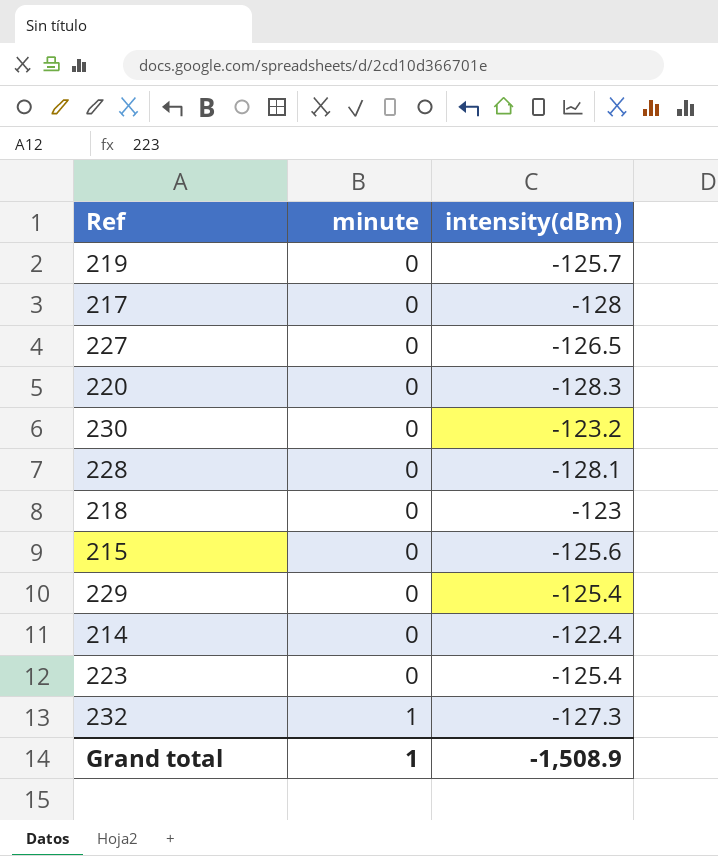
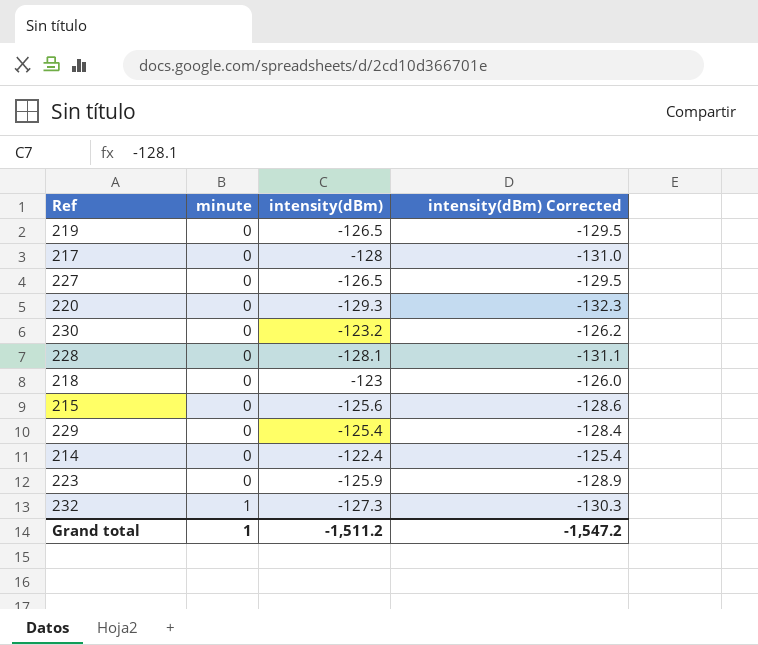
column intensity(dBm) Corrected | formula: none -> [intensity(dBm)] - 3
219 | intensity(dBm): -125.7 -> -126.5
220 | intensity(dBm): -128.3 -> -129.3
223 | intensity(dBm): -125.4 -> -125.9
Grand total | intensity(dBm): -1,508.9 -> -1,511.2

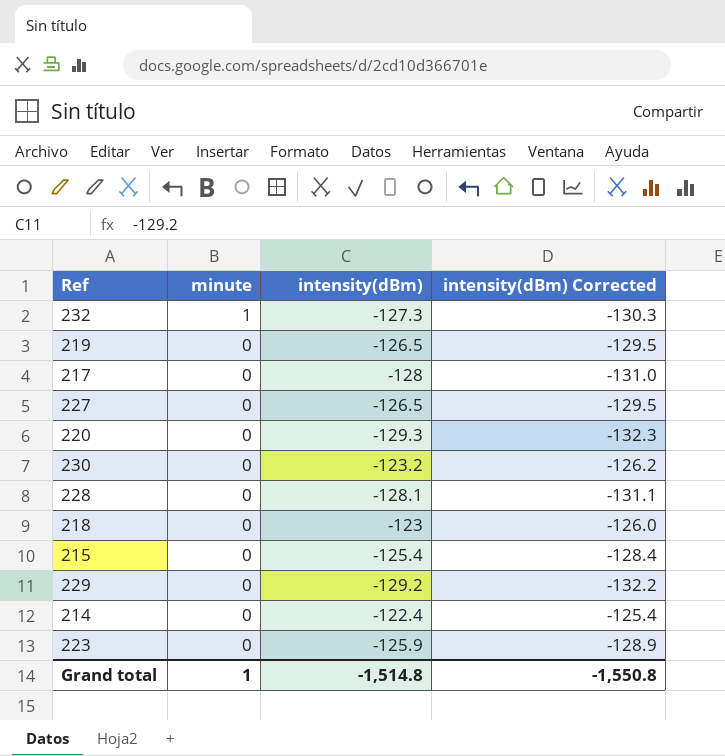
row order: minute ascending -> minute descending
215 | intensity(dBm): -125.6 -> -125.4
215 | intensity(dBm) Corrected: -128.6 -> -128.4
229 | intensity(dBm): -125.4 -> -129.2
229 | intensity(dBm) Corrected: -128.4 -> -132.2
Grand total | intensity(dBm): -1,511.2 -> -1,514.8
Grand total | intensity(dBm) Corrected: -1,547.2 -> -1,550.8

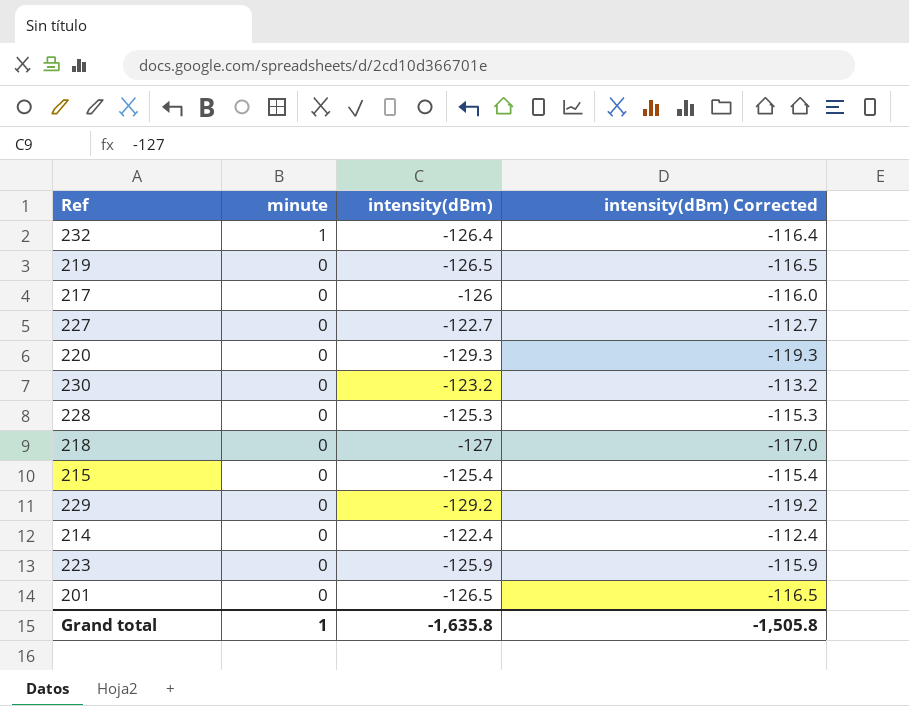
column intensity(dBm) Corrected | formula: [intensity(dBm)] - 3 -> [intensity(dBm)] + 10
232 | intensity(dBm): -127.3 -> -126.4
217 | intensity(dBm): -128 -> -126
227 | intensity(dBm): -126.5 -> -122.7
228 | intensity(dBm): -128.1 -> -125.3
218 | intensity(dBm): -123 -> -127
row 201: none -> 0 | -126.5 | -116.5
Grand total | intensity(dBm): -1,514.8 -> -1,635.8
Grand total | intensity(dBm) Corrected: -1,550.8 -> -1,505.8

